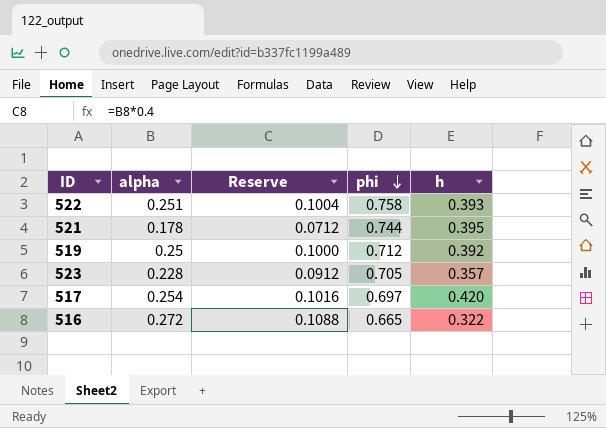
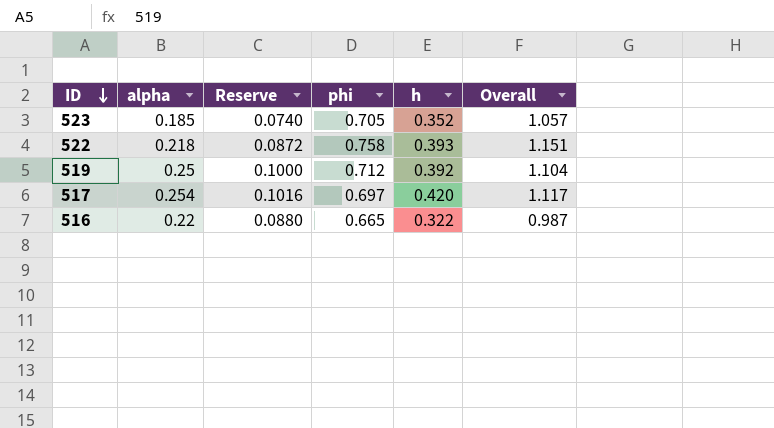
row order: phi descending -> ID descending
column Overall | formula: none -> [phi] + [h]
row 521: 0.178 | 0.0712 | 0.744 | 0.395 -> none
523 | alpha: 0.228 -> 0.185
523 | Reserve: 0.0912 -> 0.0740
523 | h: 0.357 -> 0.352
522 | alpha: 0.251 -> 0.218
522 | Reserve: 0.1004 -> 0.0872
516 | alpha: 0.272 -> 0.22
516 | Reserve: 0.1088 -> 0.0880

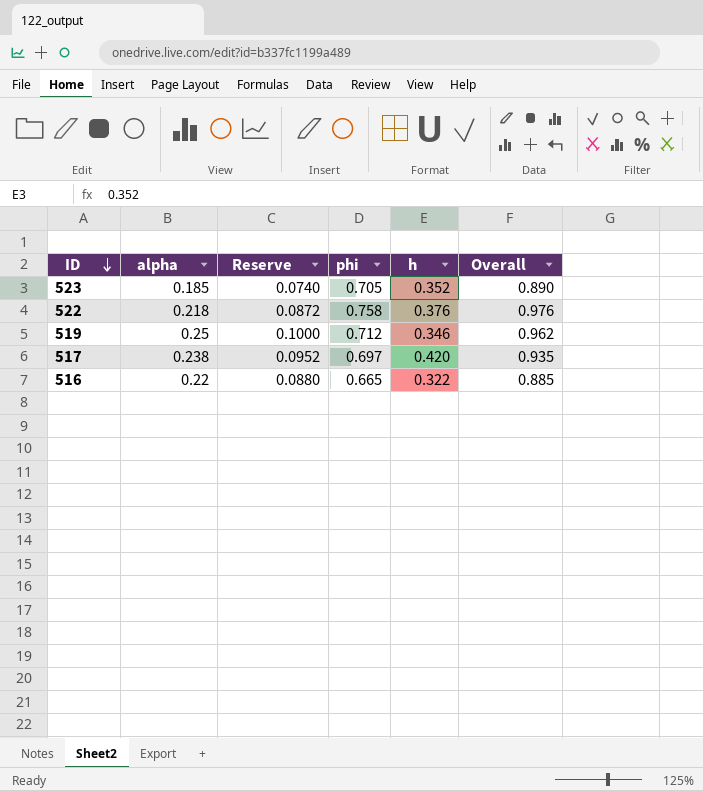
column Overall | formula: [phi] + [h] -> [alpha] + [phi]
522 | h: 0.393 -> 0.376
519 | h: 0.392 -> 0.346
517 | alpha: 0.254 -> 0.238
517 | Reserve: 0.1016 -> 0.0952

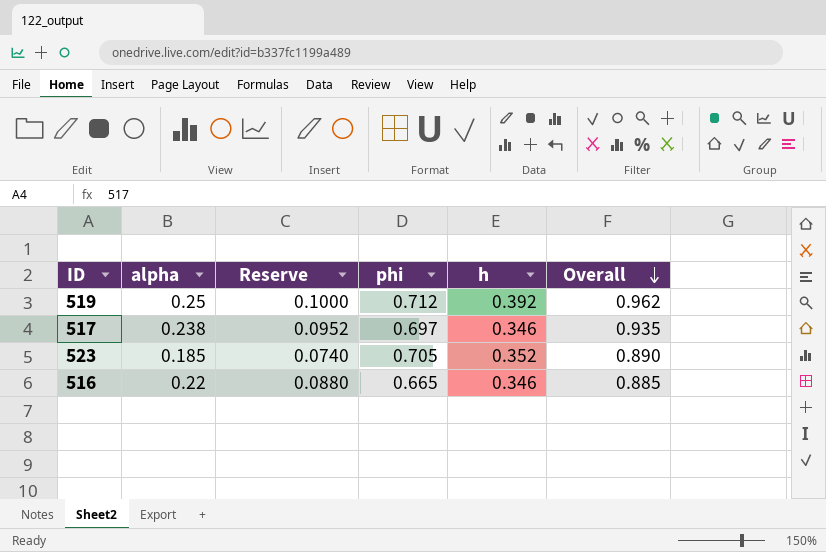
row order: ID descending -> Overall descending
row 522: 0.218 | 0.0872 | 0.758 | 0.376 | 0.976 -> none
519 | h: 0.346 -> 0.392
517 | h: 0.420 -> 0.346
516 | h: 0.322 -> 0.346

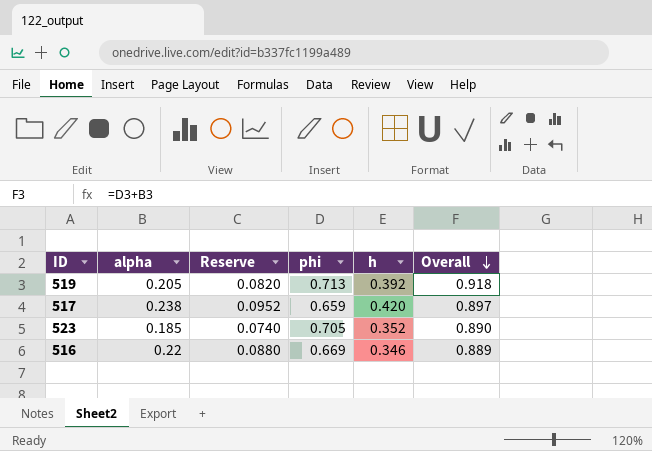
519 | alpha: 0.25 -> 0.205
519 | Reserve: 0.1000 -> 0.0820
519 | phi: 0.712 -> 0.713
519 | Overall: 0.962 -> 0.918
517 | phi: 0.697 -> 0.659
517 | h: 0.346 -> 0.420
517 | Overall: 0.935 -> 0.897
516 | phi: 0.665 -> 0.669
516 | Overall: 0.885 -> 0.889

